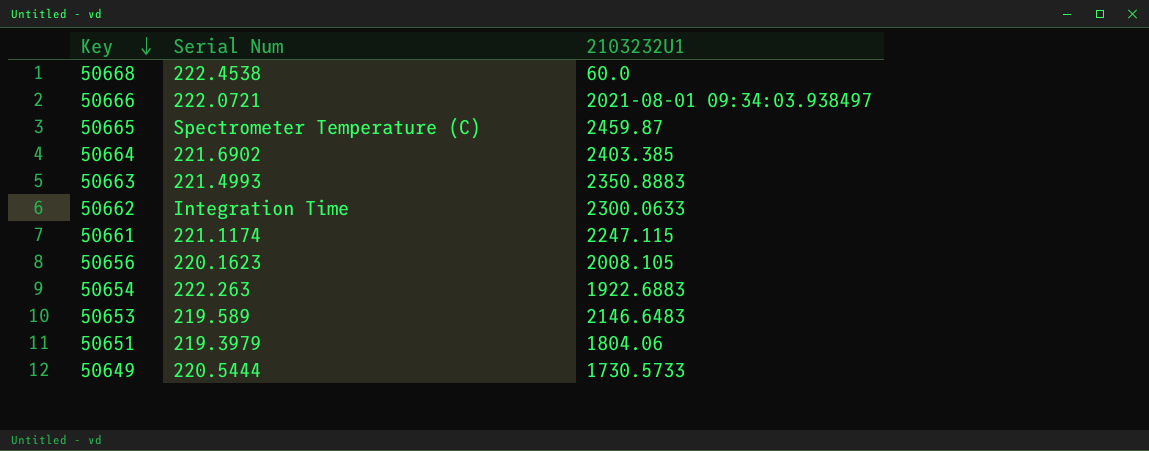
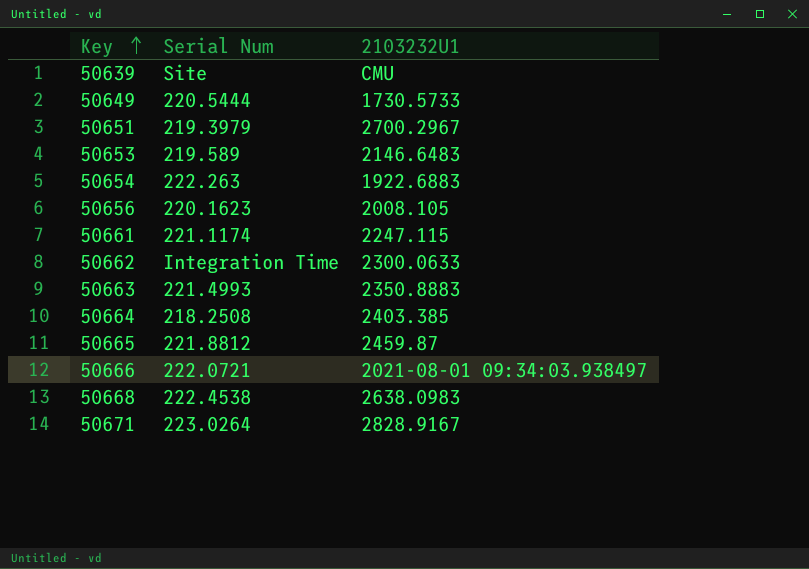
row order: Key descending -> Key ascending
row 50639: none -> Site | CMU
50651 | 2103232U1: 1804.06 -> 2700.2967
50664 | Serial Num: 221.6902 -> 218.2508
50665 | Serial Num: Spectrometer Temperature (C) -> 221.8812
50668 | 2103232U1: 60.0 -> 2638.0983
row 50671: none -> 223.0264 | 2828.9167

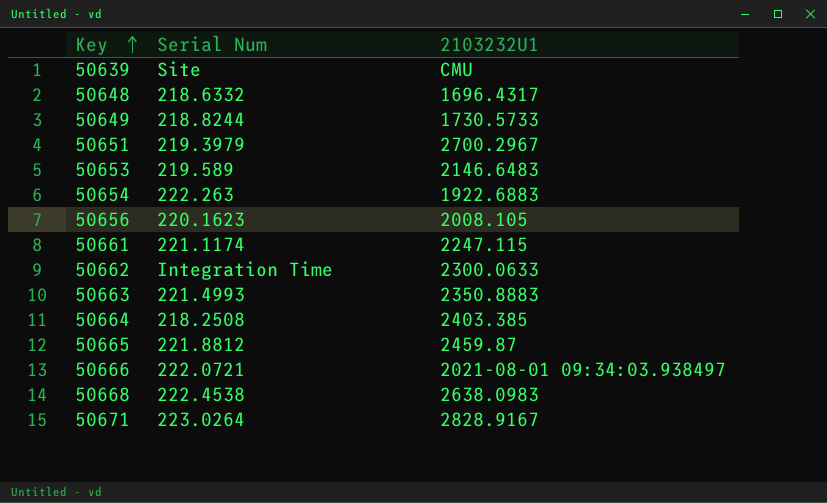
row 50648: none -> 218.6332 | 1696.4317
50649 | Serial Num: 220.5444 -> 218.8244

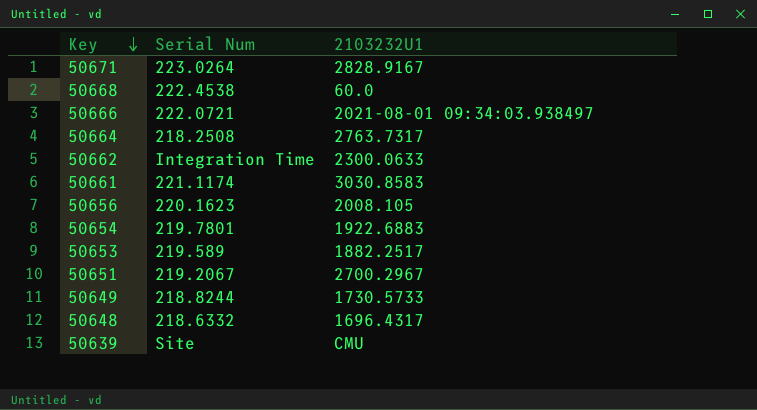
row order: Key ascending -> Key descending
row 50663: 221.4993 | 2350.8883 -> none
row 50665: 221.8812 | 2459.87 -> none
50668 | 2103232U1: 2638.0983 -> 60.0
50664 | 2103232U1: 2403.385 -> 2763.7317
50661 | 2103232U1: 2247.115 -> 3030.8583
50654 | Serial Num: 222.263 -> 219.7801
50653 | 2103232U1: 2146.6483 -> 1882.2517
50651 | Serial Num: 219.3979 -> 219.2067

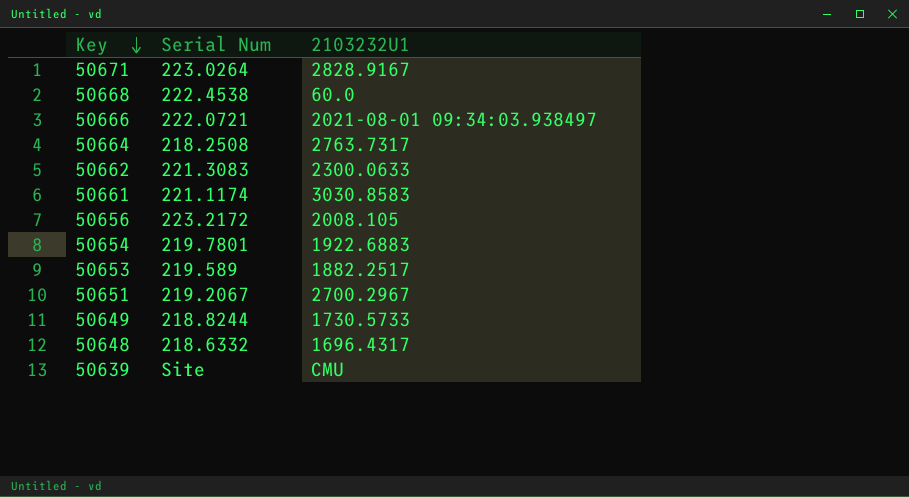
50662 | Serial Num: Integration Time -> 221.3083
50656 | Serial Num: 220.1623 -> 223.2172

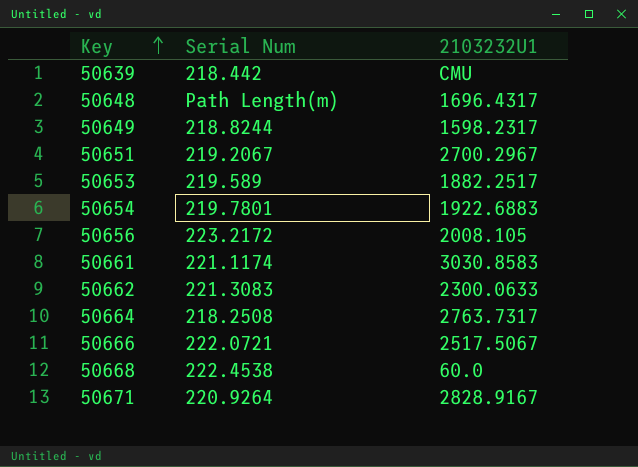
row order: Key descending -> Key ascending
50639 | Serial Num: Site -> 218.442
50648 | Serial Num: 218.6332 -> Path Length(m)
50649 | 2103232U1: 1730.5733 -> 1598.2317
50666 | 2103232U1: 2021-08-01 09:34:03.938497 -> 2517.5067
50671 | Serial Num: 223.0264 -> 220.9264

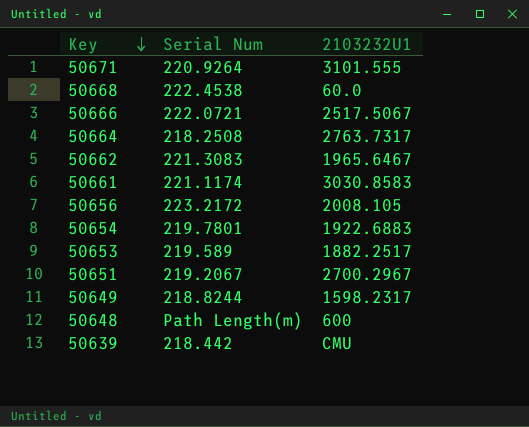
row order: Key ascending -> Key descending
50671 | 2103232U1: 2828.9167 -> 3101.555
50662 | 2103232U1: 2300.0633 -> 1965.6467
50648 | 2103232U1: 1696.4317 -> 600

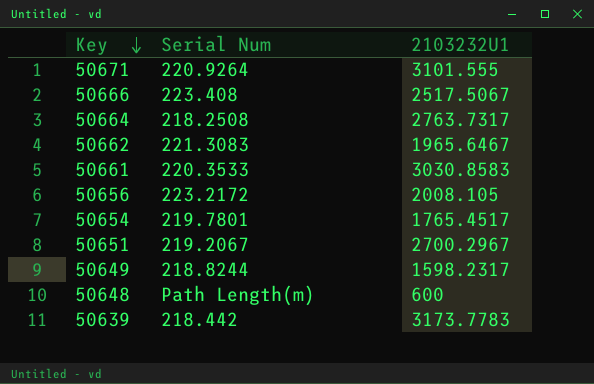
row 50668: 222.4538 | 60.0 -> none
row 50653: 219.589 | 1882.2517 -> none
50666 | Serial Num: 222.0721 -> 223.408
50661 | Serial Num: 221.1174 -> 220.3533
50654 | 2103232U1: 1922.6883 -> 1765.4517
50639 | 2103232U1: CMU -> 3173.7783

